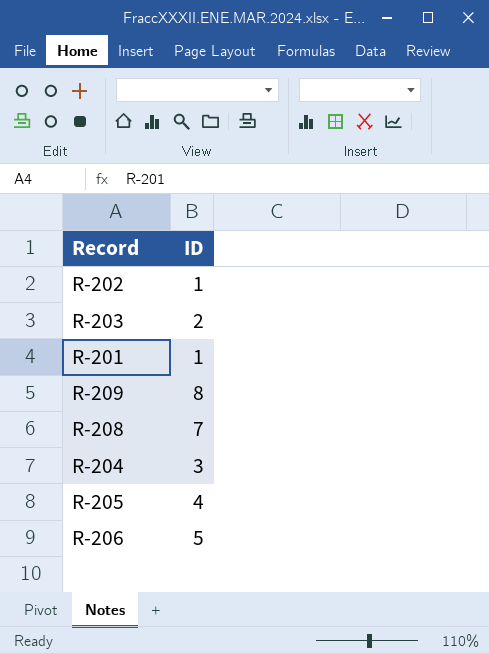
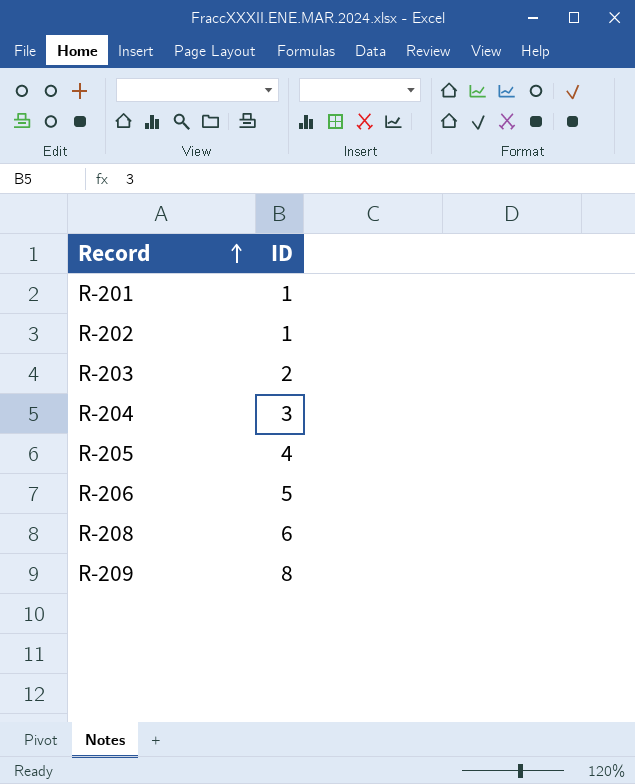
row order: none -> Record ascending
R-208 | ID: 7 -> 6

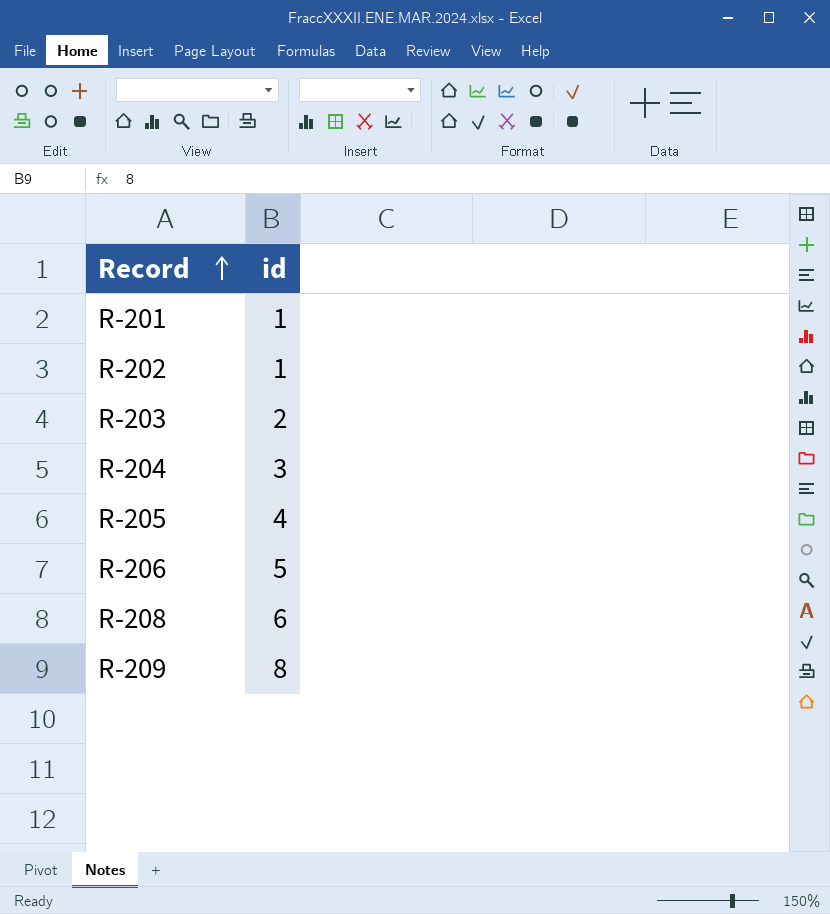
column name: ID -> id

